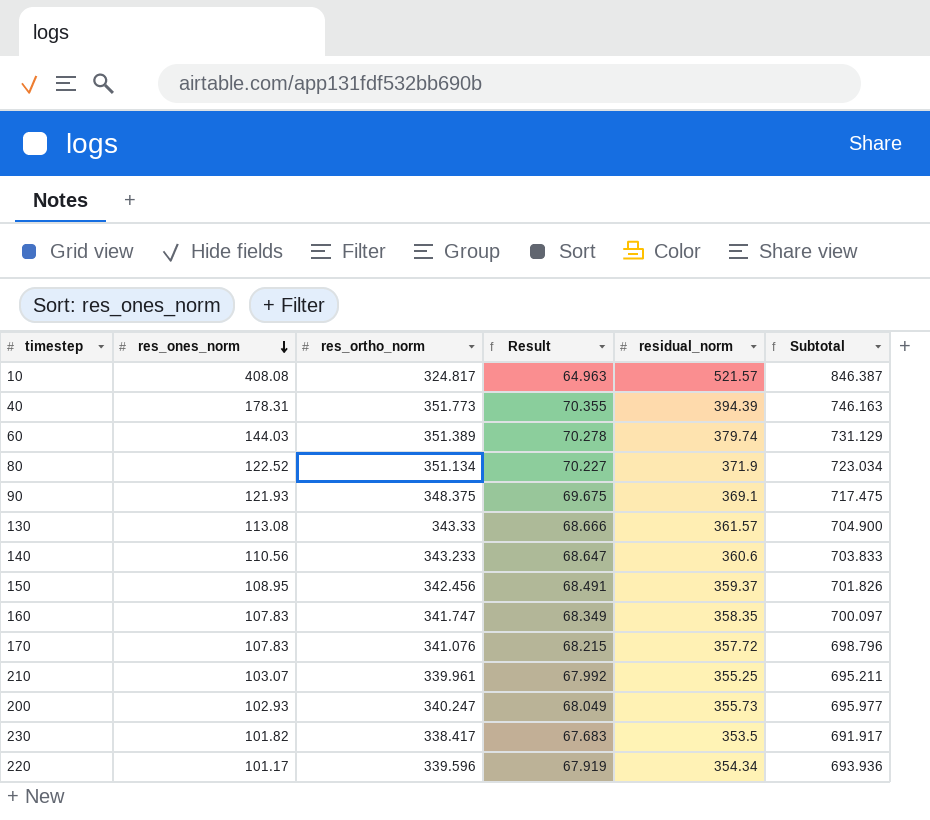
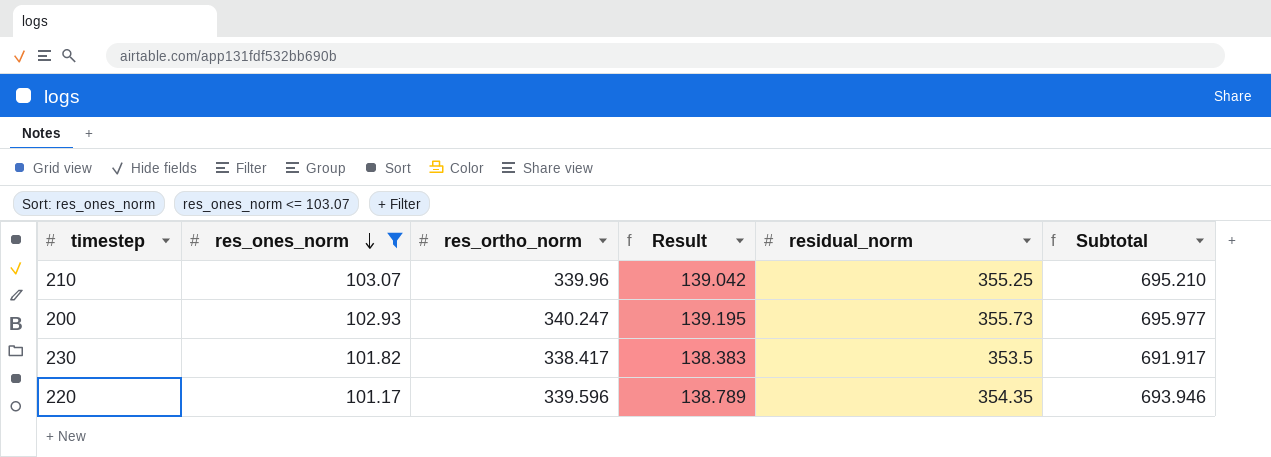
filter: none -> res_ones_norm <= 103.07
column Result | formula: [res_ortho_norm] * 0.2 -> [Subtotal] * 0.2
210 | res_ortho_norm: 339.961 -> 339.96
210 | Subtotal: 695.211 -> 695.210
220 | residual_norm: 354.34 -> 354.35
220 | Subtotal: 693.936 -> 693.946

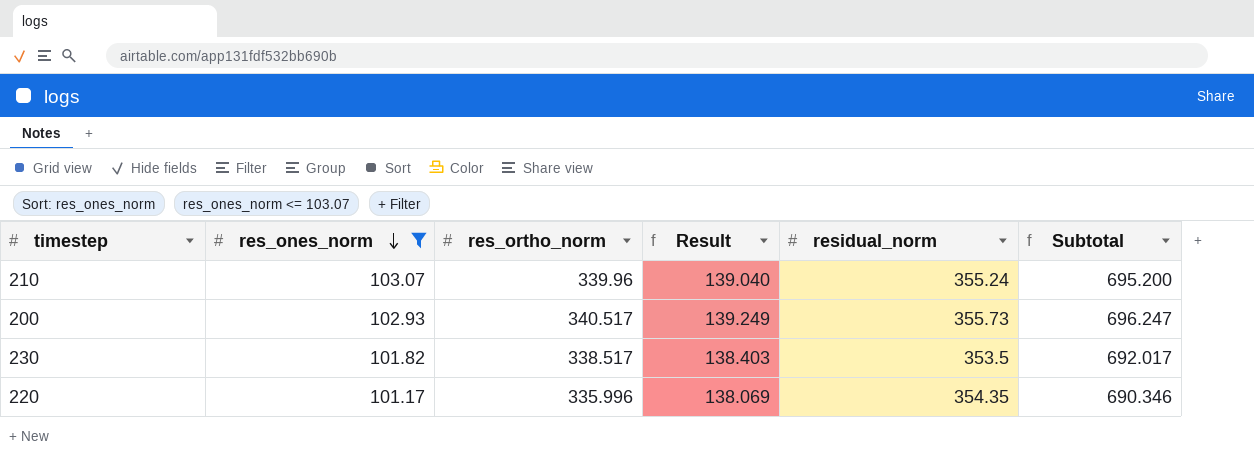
210 | Result: 139.042 -> 139.040
210 | residual_norm: 355.25 -> 355.24
210 | Subtotal: 695.210 -> 695.200
200 | res_ortho_norm: 340.247 -> 340.517
200 | Result: 139.195 -> 139.249
200 | Subtotal: 695.977 -> 696.247
230 | res_ortho_norm: 338.417 -> 338.517
230 | Result: 138.383 -> 138.403
230 | Subtotal: 691.917 -> 692.017
220 | res_ortho_norm: 339.596 -> 335.996
220 | Result: 138.789 -> 138.069
220 | Subtotal: 693.946 -> 690.346

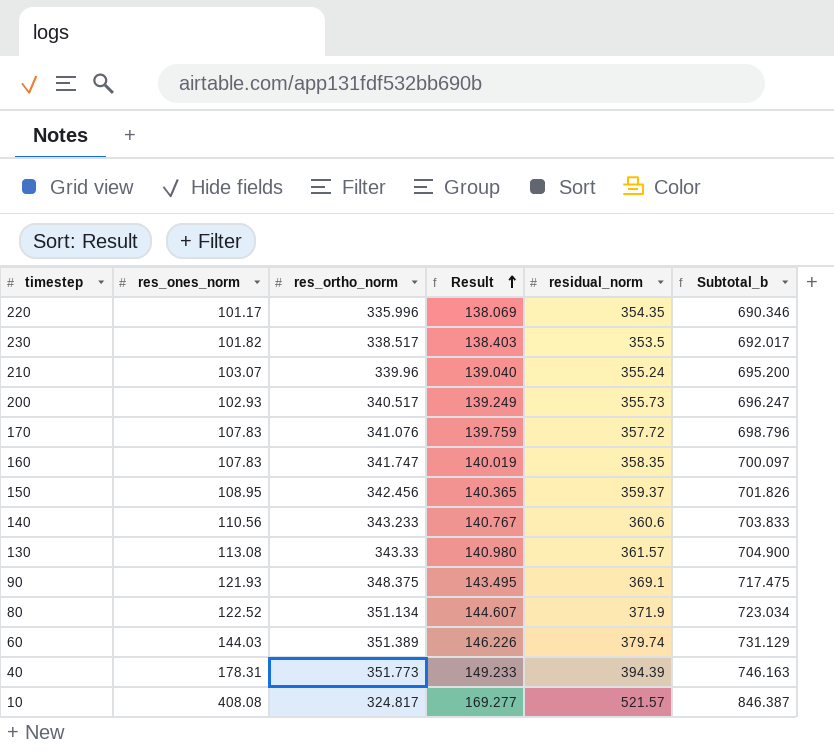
filter: res_ones_norm <= 103.07 -> none
row order: res_ones_norm descending -> Result ascending
column name: Subtotal -> Subtotal_b

